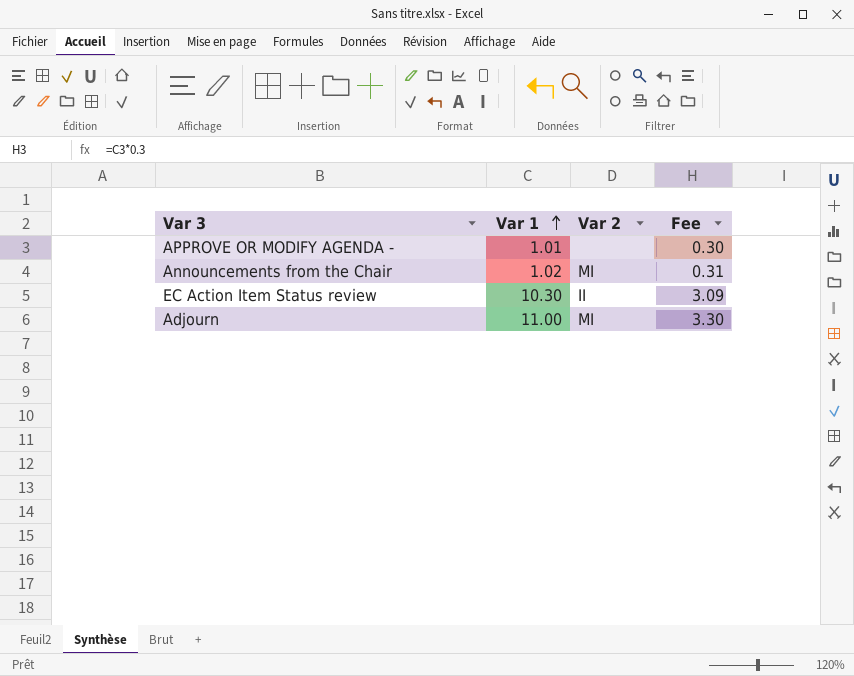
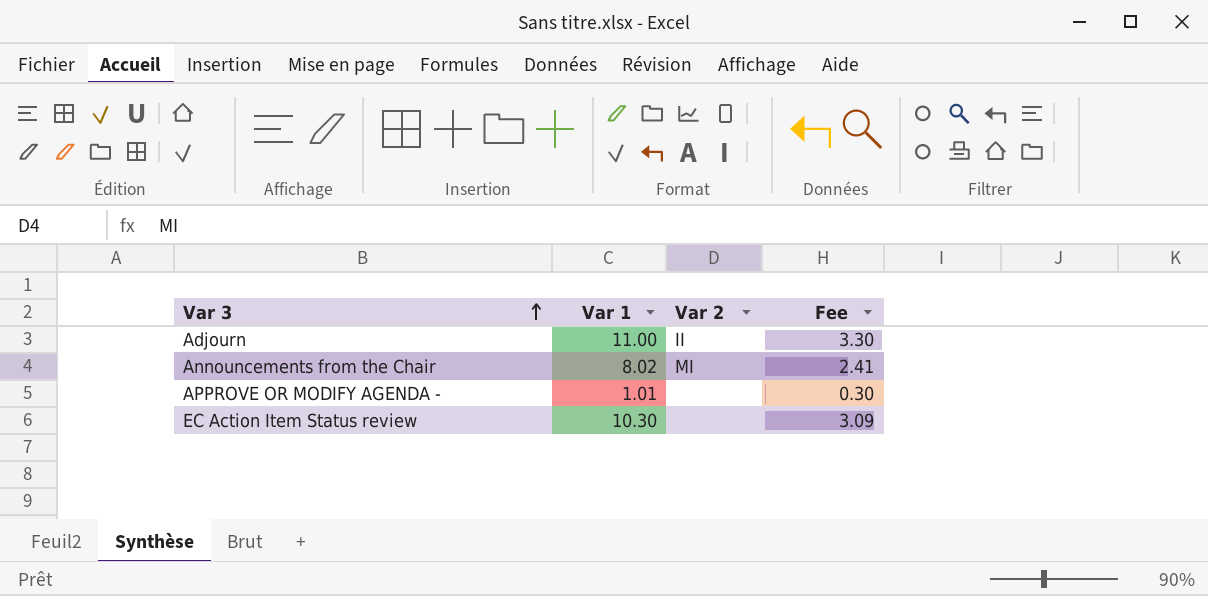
row order: Var 1 ascending -> Var 3 ascending
Adjourn | Var 2: MI -> II
Announcements from the Chair | Var 1: 1.02 -> 8.02
Announcements from the Chair | Fee: 0.31 -> 2.41
EC Action Item Status review | Var 2: II -> none

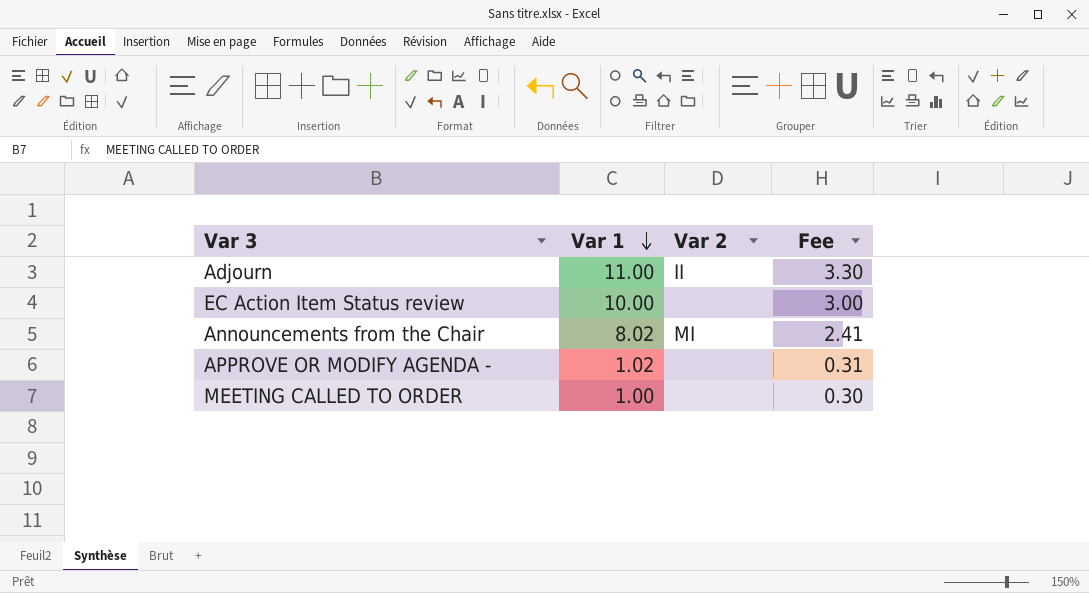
row order: Var 3 ascending -> Var 1 descending
EC Action Item Status review | Var 1: 10.30 -> 10.00
EC Action Item Status review | Fee: 3.09 -> 3.00
APPROVE OR MODIFY AGENDA - | Var 1: 1.01 -> 1.02
APPROVE OR MODIFY AGENDA - | Fee: 0.30 -> 0.31
row MEETING CALLED TO ORDER: none -> 1.00 | none | 0.30

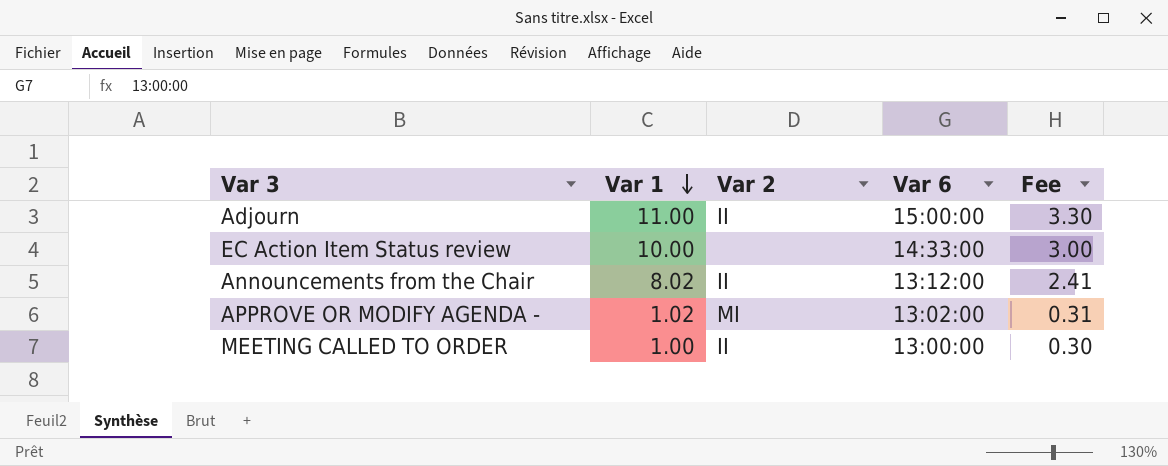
column Var 6 | position: none -> 4
Announcements from the Chair | Var 2: MI -> II
APPROVE OR MODIFY AGENDA - | Var 2: none -> MI
MEETING CALLED TO ORDER | Var 2: none -> II

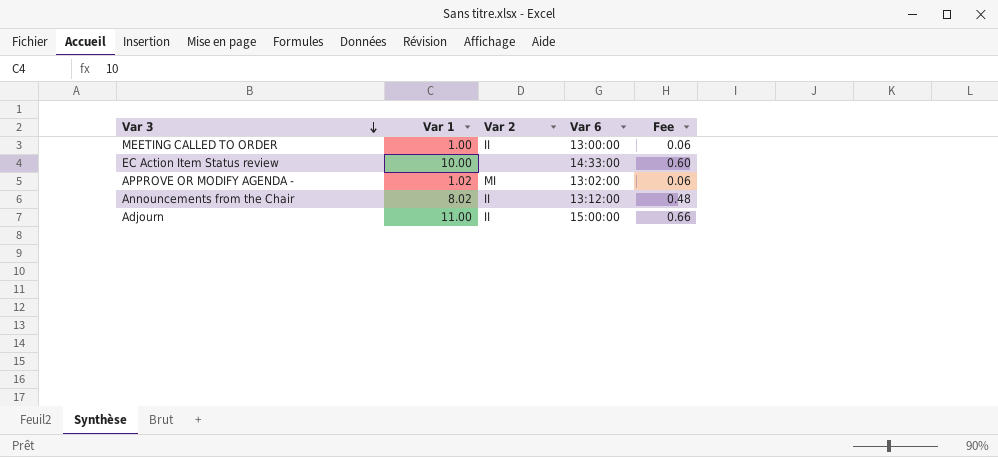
row order: Var 1 descending -> Var 3 descending
column Fee | formula: [Var 1] * 0.3 -> [Var 1] * 0.06

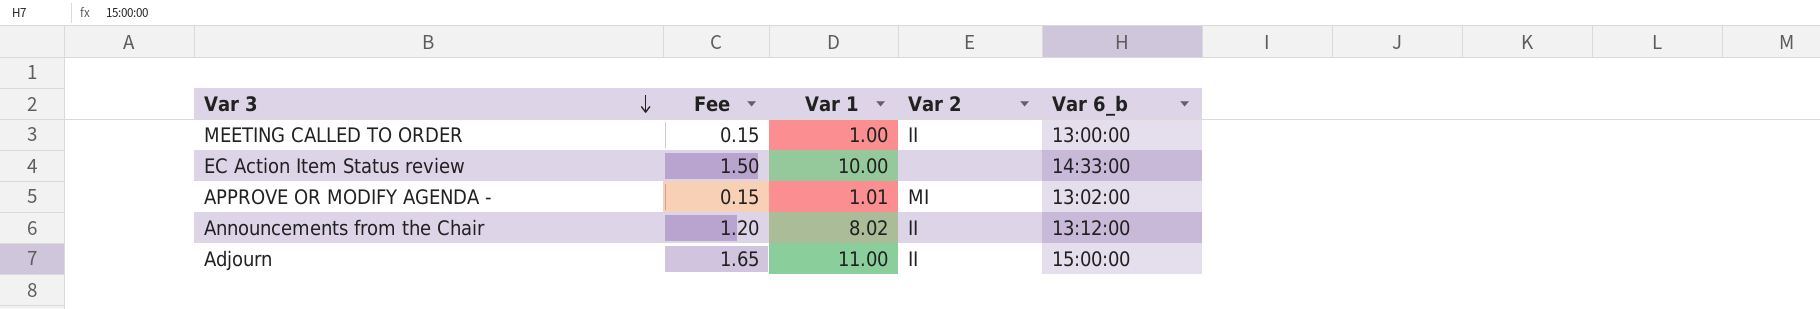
column Fee | formula: [Var 1] * 0.06 -> [Var 1] * 0.15
column Fee | position: 5 -> 2
column name: Var 6 -> Var 6_b
APPROVE OR MODIFY AGENDA - | Var 1: 1.02 -> 1.01

